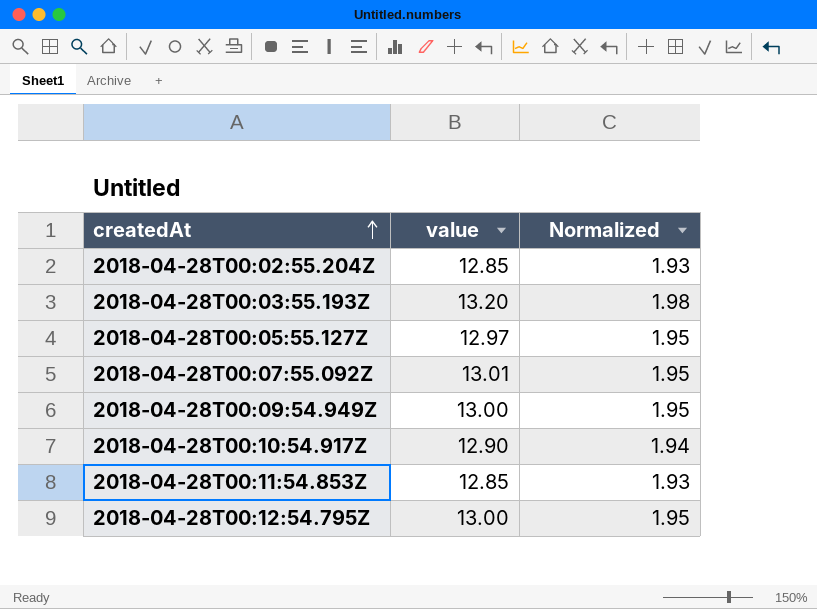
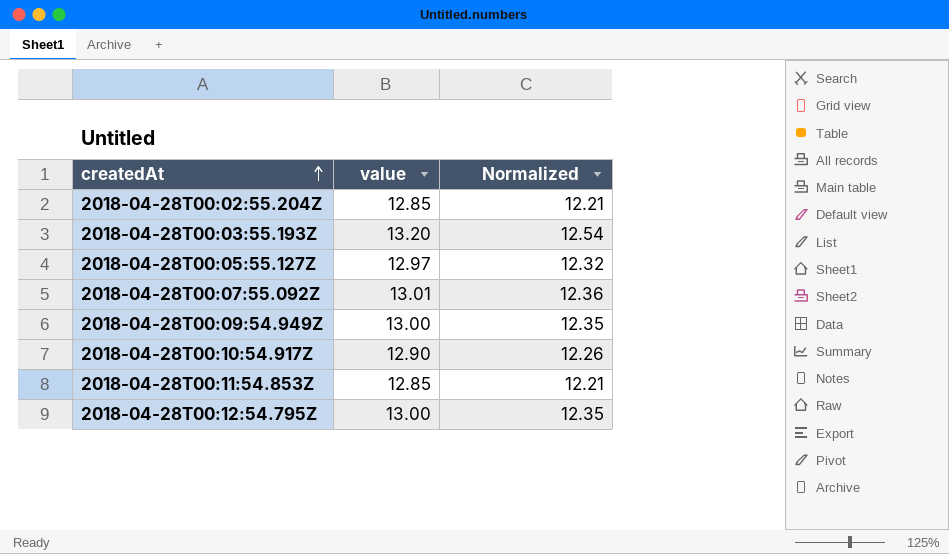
column Normalized | formula: [value] * 0.15 -> [value] * 0.95

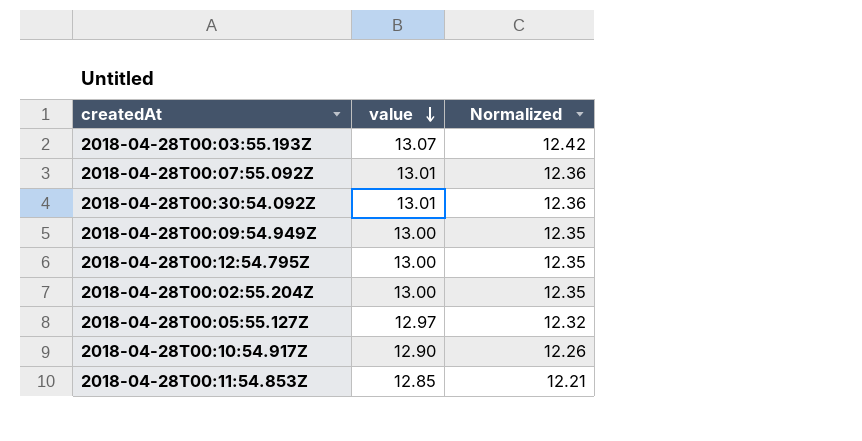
row order: createdAt ascending -> value descending
2018-04-28T00:03:55.193Z | value: 13.20 -> 13.07
2018-04-28T00:03:55.193Z | Normalized: 12.54 -> 12.42
row 2018-04-28T00:30:54.092Z: none -> 13.01 | 12.36
2018-04-28T00:02:55.204Z | value: 12.85 -> 13.00
2018-04-28T00:02:55.204Z | Normalized: 12.21 -> 12.35

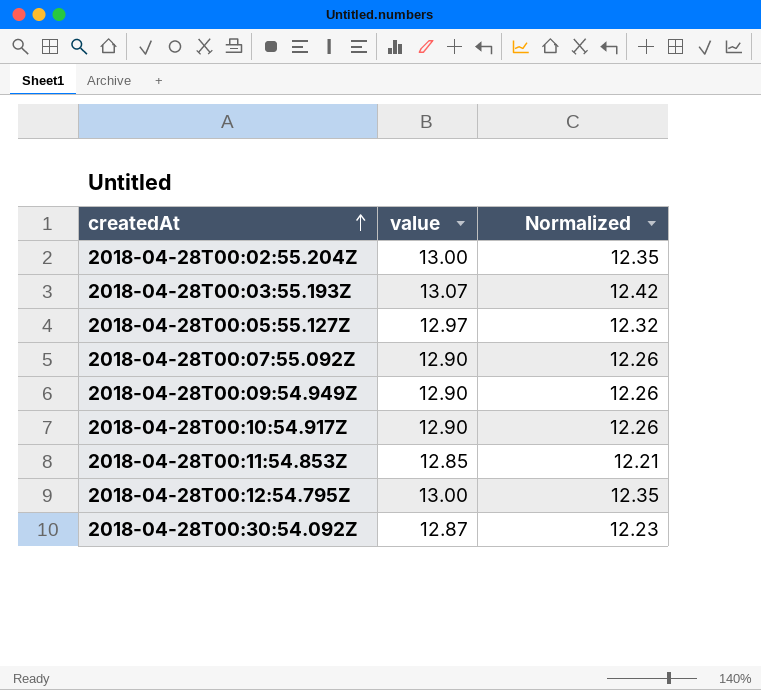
row order: value descending -> createdAt ascending
2018-04-28T00:07:55.092Z | value: 13.01 -> 12.90
2018-04-28T00:07:55.092Z | Normalized: 12.36 -> 12.26
2018-04-28T00:09:54.949Z | value: 13.00 -> 12.90
2018-04-28T00:09:54.949Z | Normalized: 12.35 -> 12.26
2018-04-28T00:30:54.092Z | value: 13.01 -> 12.87
2018-04-28T00:30:54.092Z | Normalized: 12.36 -> 12.23

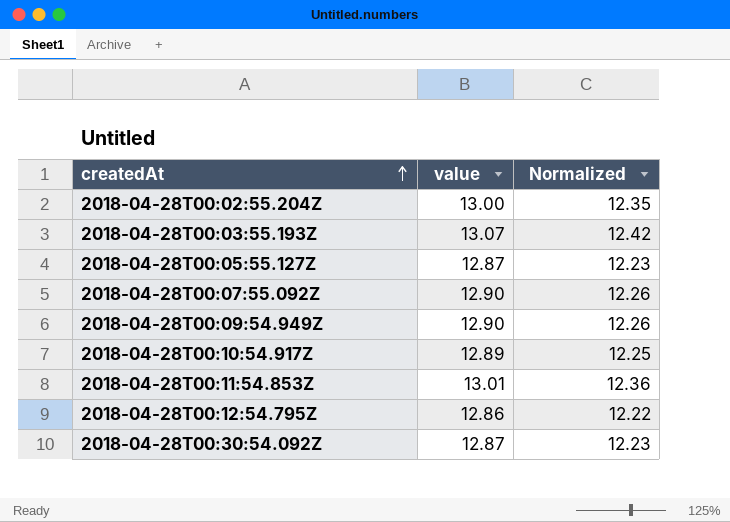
2018-04-28T00:05:55.127Z | value: 12.97 -> 12.87
2018-04-28T00:05:55.127Z | Normalized: 12.32 -> 12.23
2018-04-28T00:10:54.917Z | value: 12.90 -> 12.89
2018-04-28T00:10:54.917Z | Normalized: 12.26 -> 12.25
2018-04-28T00:11:54.853Z | value: 12.85 -> 13.01
2018-04-28T00:11:54.853Z | Normalized: 12.21 -> 12.36
2018-04-28T00:12:54.795Z | value: 13.00 -> 12.86
2018-04-28T00:12:54.795Z | Normalized: 12.35 -> 12.22

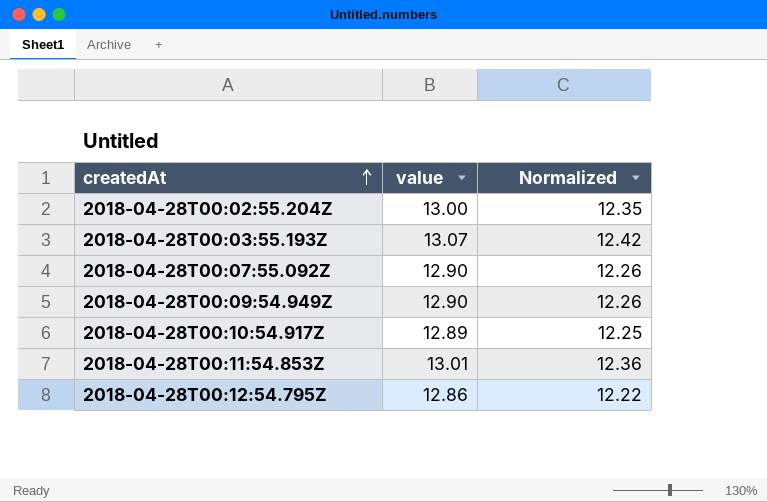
row 2018-04-28T00:05:55.127Z: 12.87 | 12.23 -> none
row 2018-04-28T00:30:54.092Z: 12.87 | 12.23 -> none

